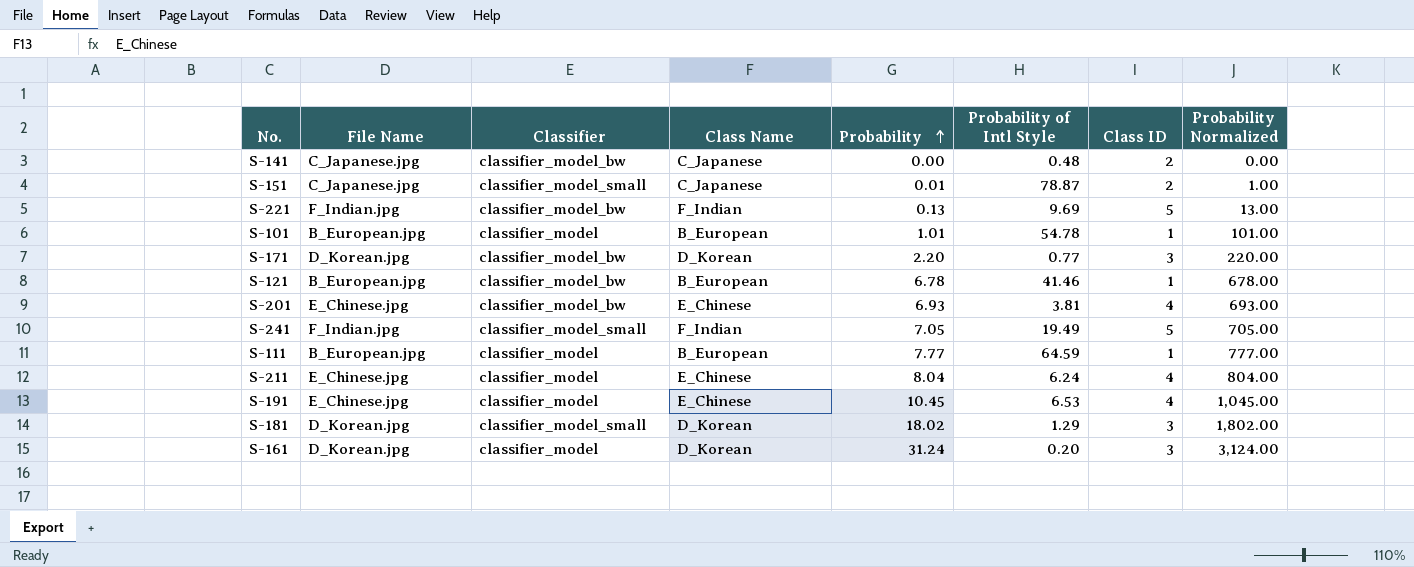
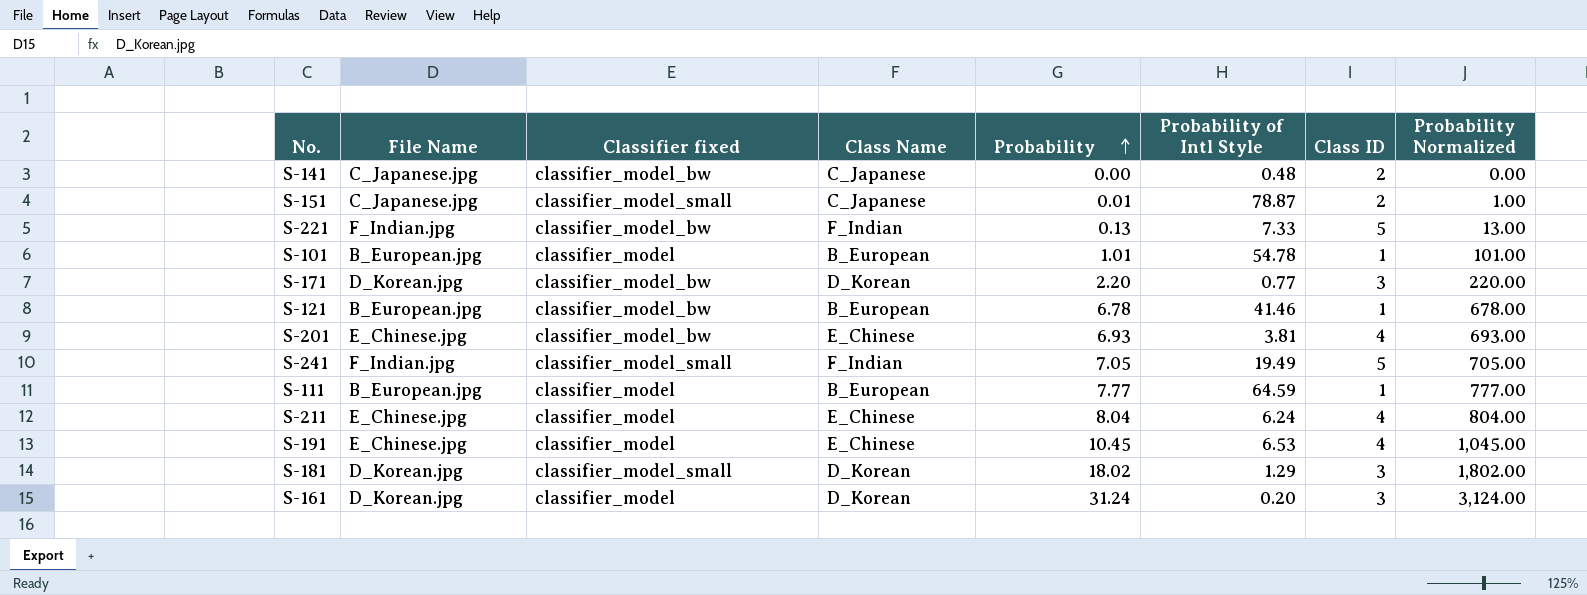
column name: Classifier -> Classifier fixed
S-221 | Probability of Intl Style: 9.69 -> 7.33

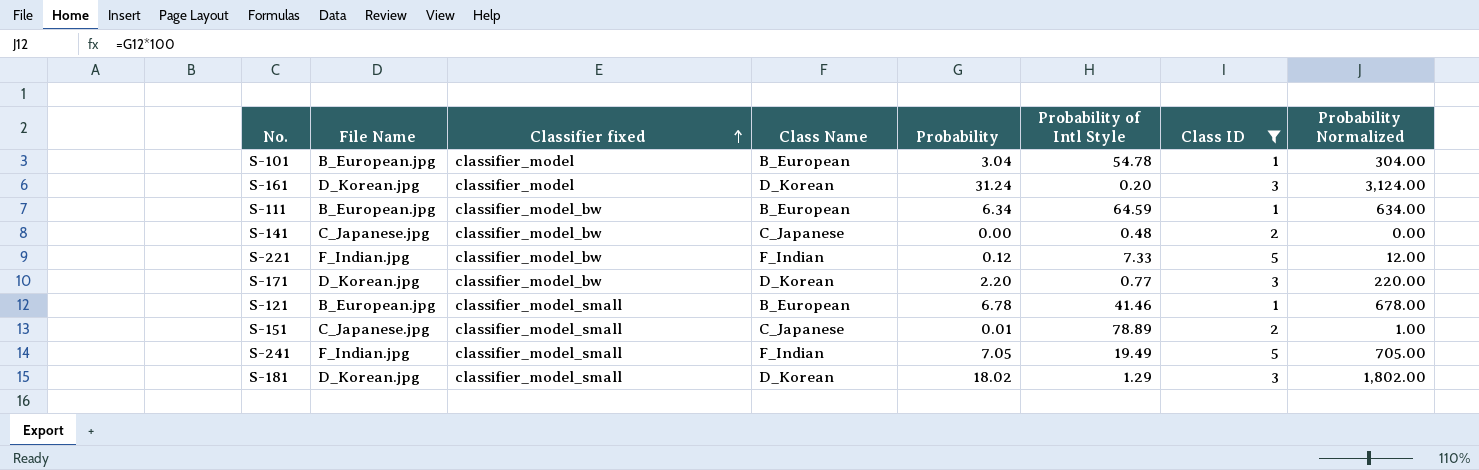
filter: none -> Class ID != 4
row order: Probability ascending -> Classifier fixed ascending
S-101 | Probability: 1.01 -> 3.04
S-101 | Probability Normalized: 101.00 -> 304.00
S-111 | Classifier fixed: classifier_model -> classifier_model_bw
S-111 | Probability: 7.77 -> 6.34
S-111 | Probability Normalized: 777.00 -> 634.00
S-221 | Probability: 0.13 -> 0.12
S-221 | Probability Normalized: 13.00 -> 12.00
S-121 | Classifier fixed: classifier_model_bw -> classifier_model_small
S-151 | Probability of Intl Style: 78.87 -> 78.89

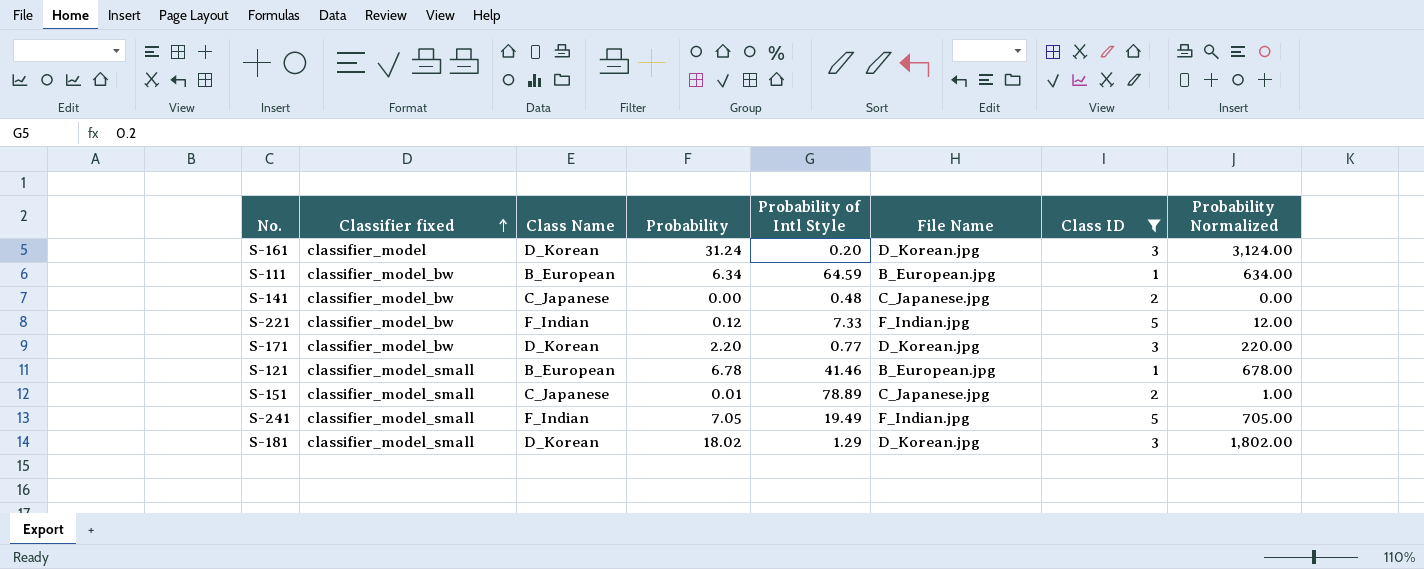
column File Name | position: 2 -> 6
row S-101: B_European.jpg | classifier_model | B_European | 3.04 | 54.78 | 1 | 304.00 -> none

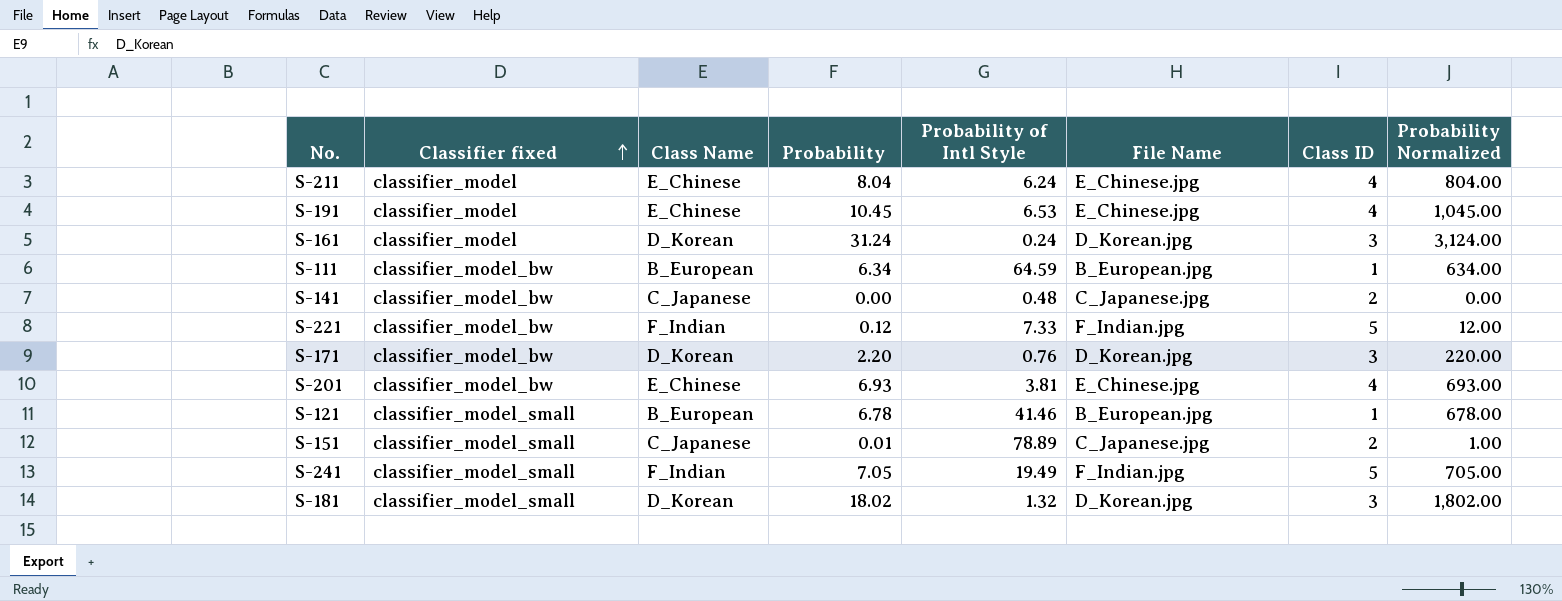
filter: Class ID != 4 -> none
S-161 | Probability of Intl Style: 0.20 -> 0.24
S-171 | Probability of Intl Style: 0.77 -> 0.76
S-181 | Probability of Intl Style: 1.29 -> 1.32

